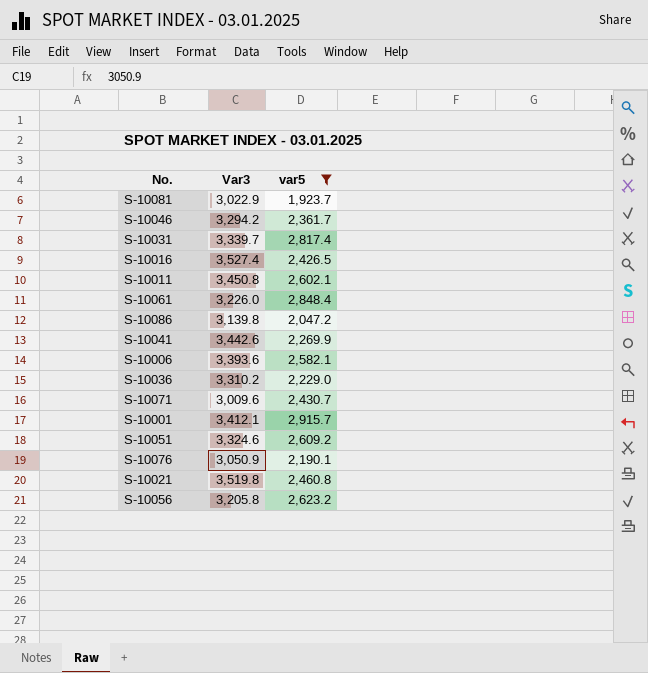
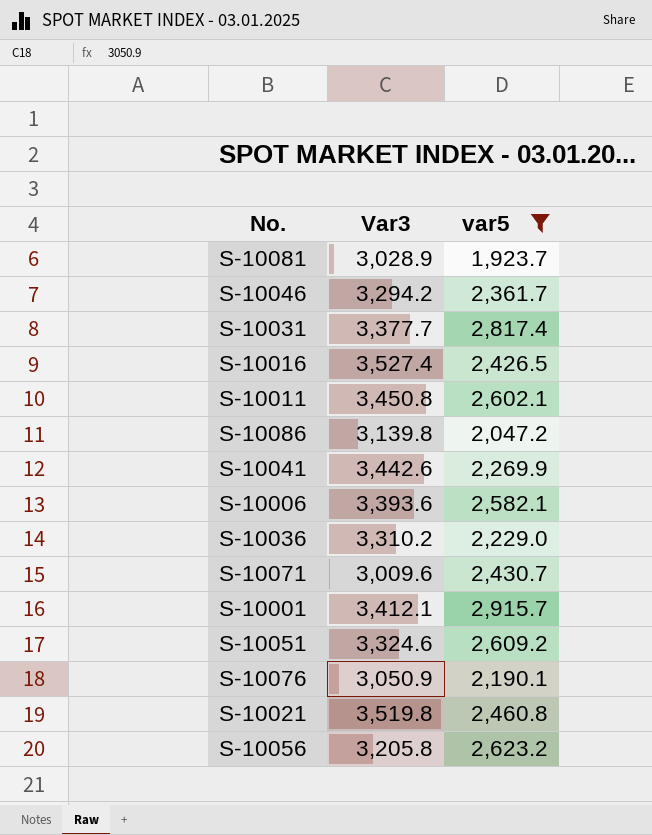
row S-10061: 3,226.0 | 2,848.4 -> none
S-10081 | Var3: 3,022.9 -> 3,028.9
S-10031 | Var3: 3,339.7 -> 3,377.7

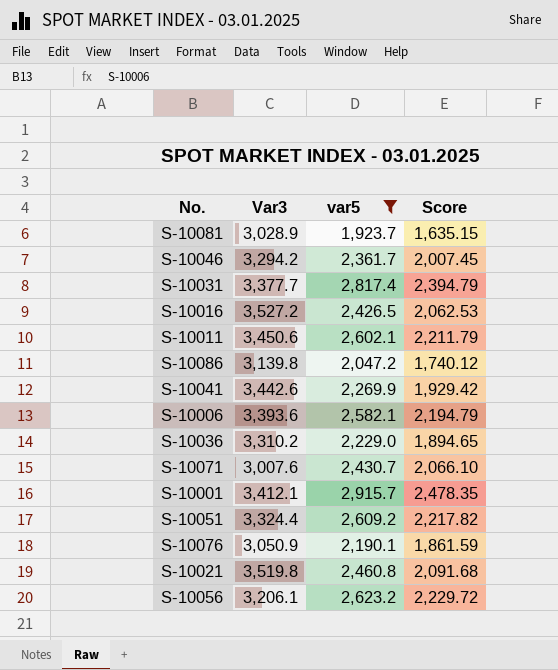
column Score | formula: none -> [var5] * 0.85
S-10016 | Var3: 3,527.4 -> 3,527.2
S-10011 | Var3: 3,450.8 -> 3,450.6
S-10071 | Var3: 3,009.6 -> 3,007.6
S-10051 | Var3: 3,324.6 -> 3,324.4
S-10056 | Var3: 3,205.8 -> 3,206.1

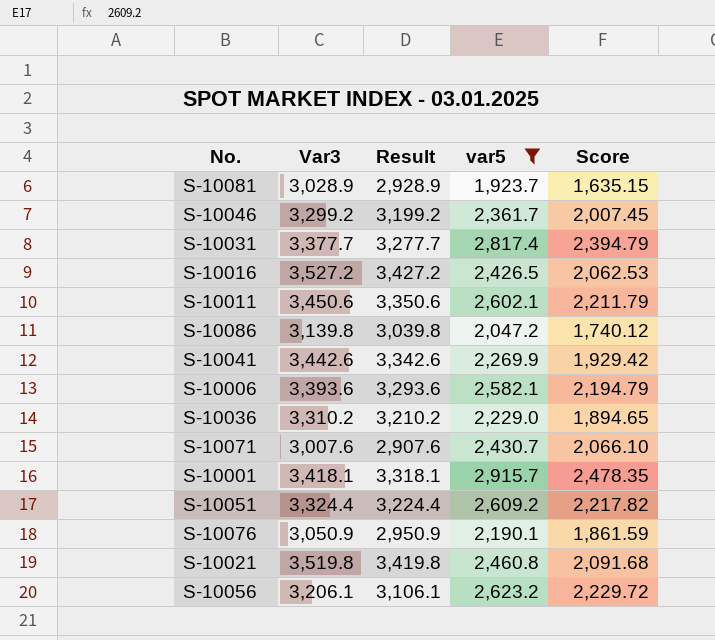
column Result | formula: none -> [Var3] - 100
S-10046 | Var3: 3,294.2 -> 3,299.2
S-10001 | Var3: 3,412.1 -> 3,418.1

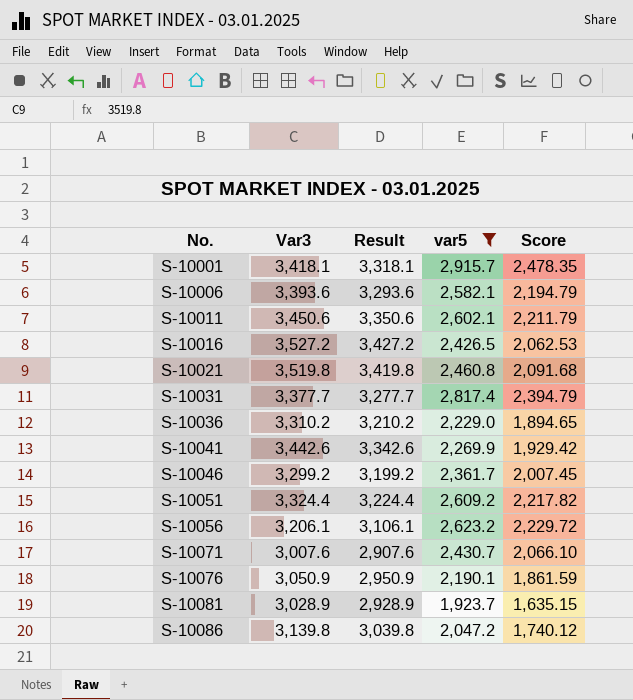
row order: none -> No. ascending

